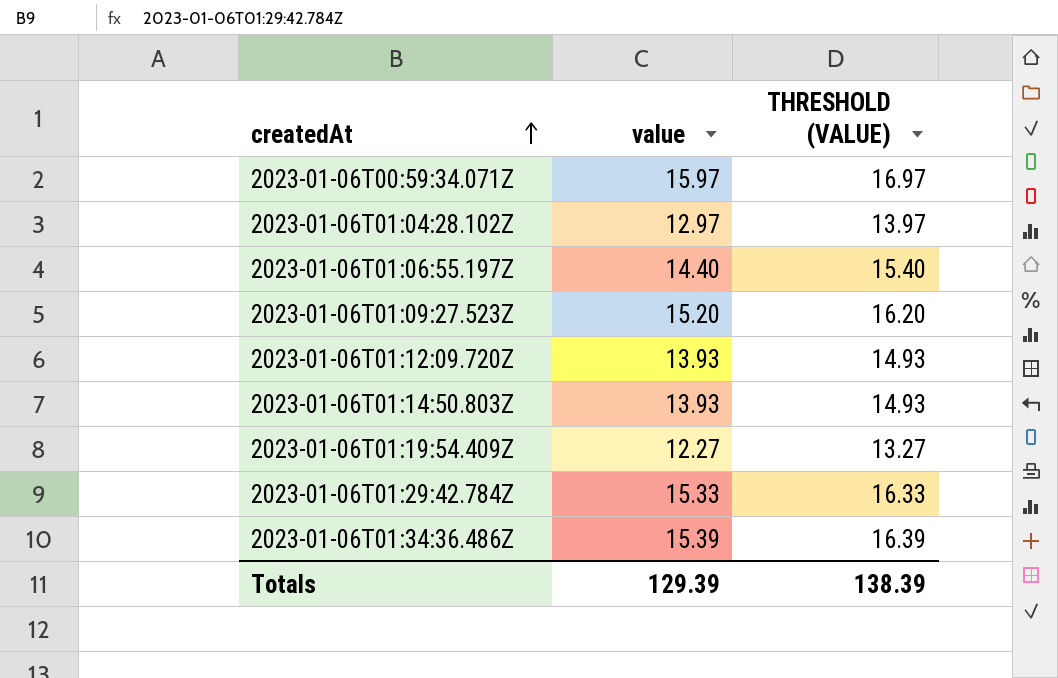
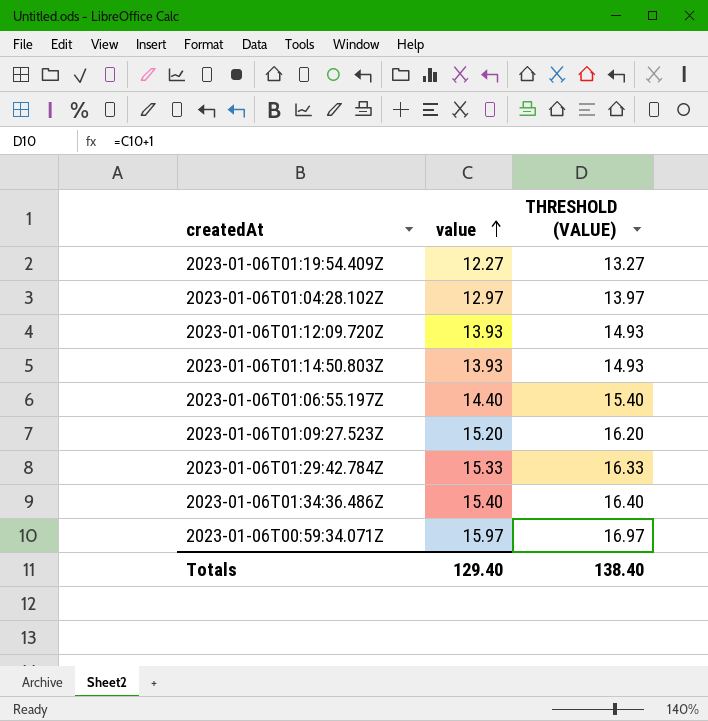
row order: createdAt ascending -> value ascending
2023-01-06T01:34:36.486Z | value: 15.39 -> 15.40
2023-01-06T01:34:36.486Z | THRESHOLD (VALUE): 16.39 -> 16.40
Totals | value: 129.39 -> 129.40
Totals | THRESHOLD (VALUE): 138.39 -> 138.40

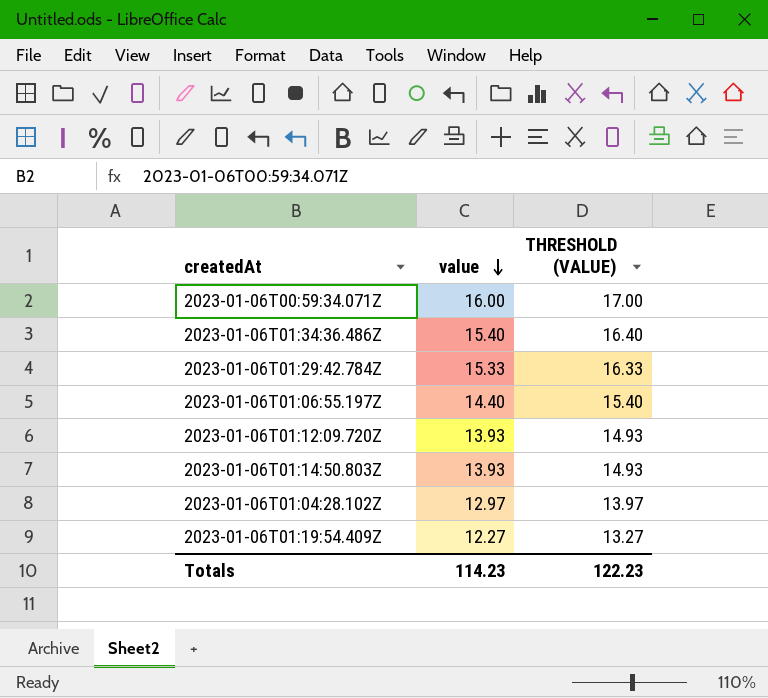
row order: value ascending -> value descending
row 2023-01-06T01:09:27.523Z: 15.20 | 16.20 -> none
2023-01-06T00:59:34.071Z | value: 15.97 -> 16.00
2023-01-06T00:59:34.071Z | THRESHOLD (VALUE): 16.97 -> 17.00
Totals | value: 129.40 -> 114.23
Totals | THRESHOLD (VALUE): 138.40 -> 122.23

